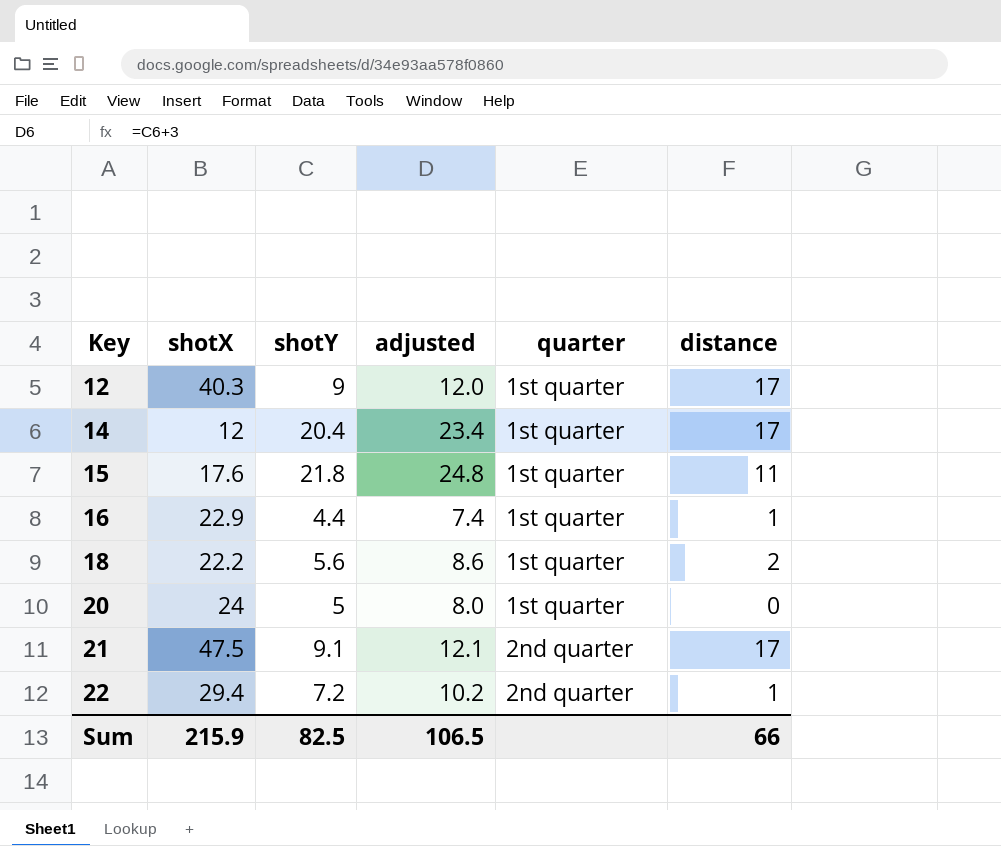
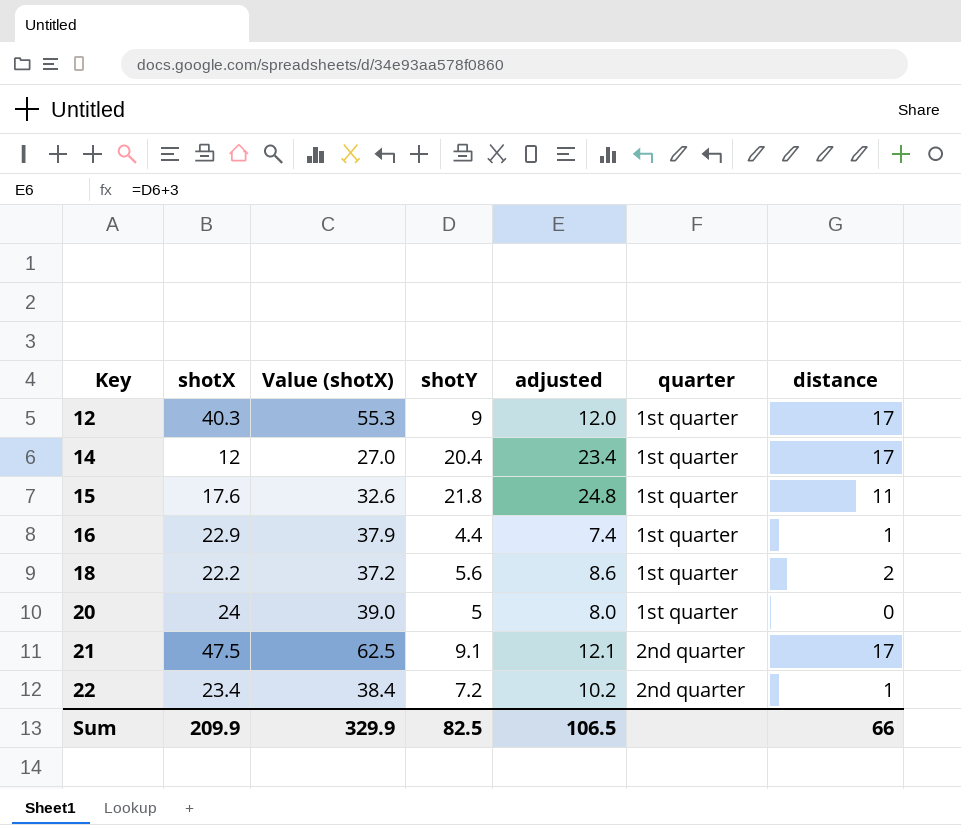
column Value (shotX) | formula: none -> [shotX] + 15
22 | shotX: 29.4 -> 23.4
Sum | shotX: 215.9 -> 209.9

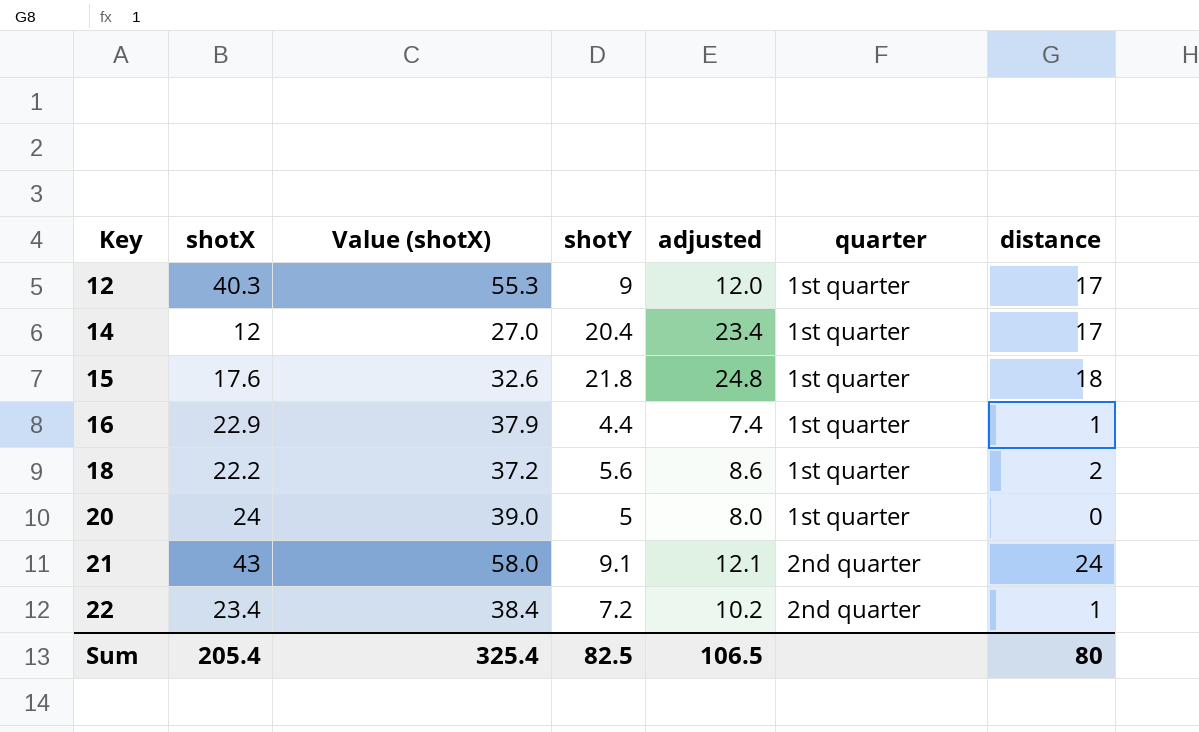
15 | distance: 11 -> 18
21 | shotX: 47.5 -> 43
21 | Value (shotX): 62.5 -> 58.0
21 | distance: 17 -> 24
Sum | shotX: 209.9 -> 205.4
Sum | Value (shotX): 329.9 -> 325.4
Sum | distance: 66 -> 80

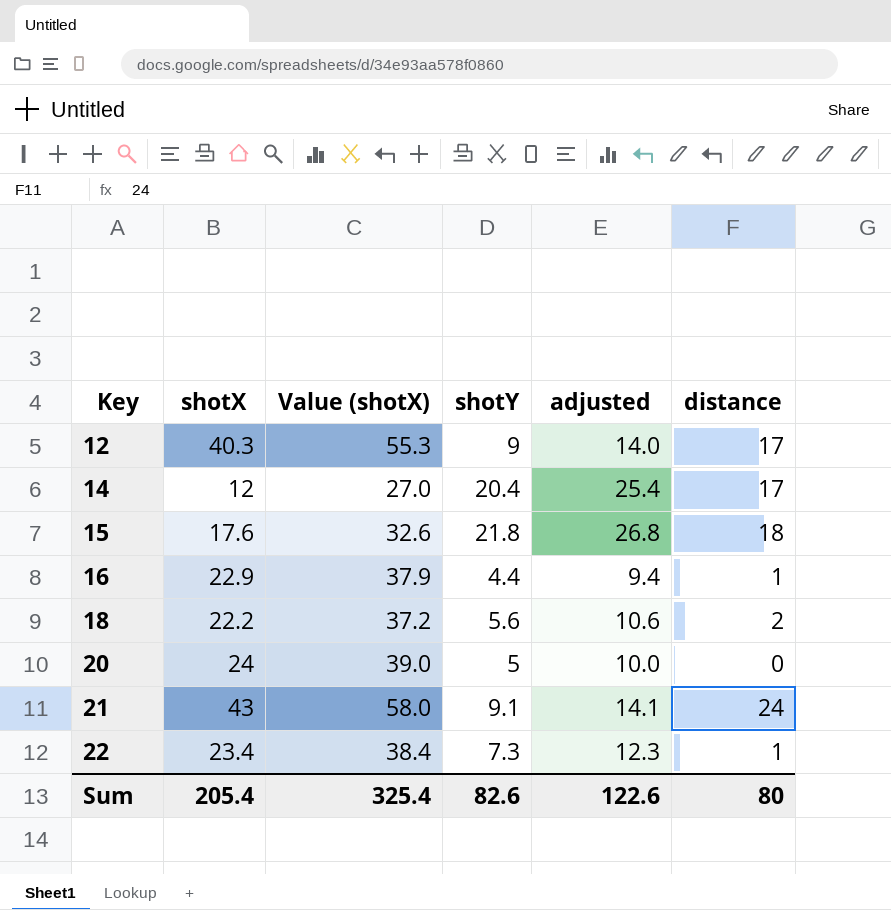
column quarter | position: 6 -> none
column adjusted | formula: [shotY] + 3 -> [shotY] + 5
22 | shotY: 7.2 -> 7.3
Sum | shotY: 82.5 -> 82.6
Sum | adjusted: 106.5 -> 122.6

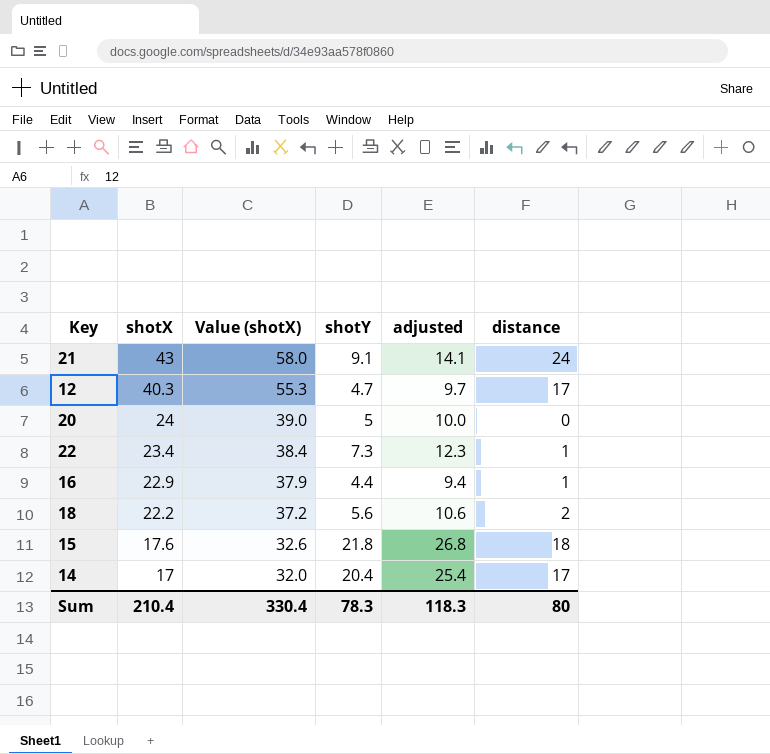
row order: Key ascending -> shotX descending
12 | shotY: 9 -> 4.7
12 | adjusted: 14.0 -> 9.7
14 | shotX: 12 -> 17
14 | Value (shotX): 27.0 -> 32.0
Sum | shotX: 205.4 -> 210.4
Sum | Value (shotX): 325.4 -> 330.4
Sum | shotY: 82.6 -> 78.3
Sum | adjusted: 122.6 -> 118.3

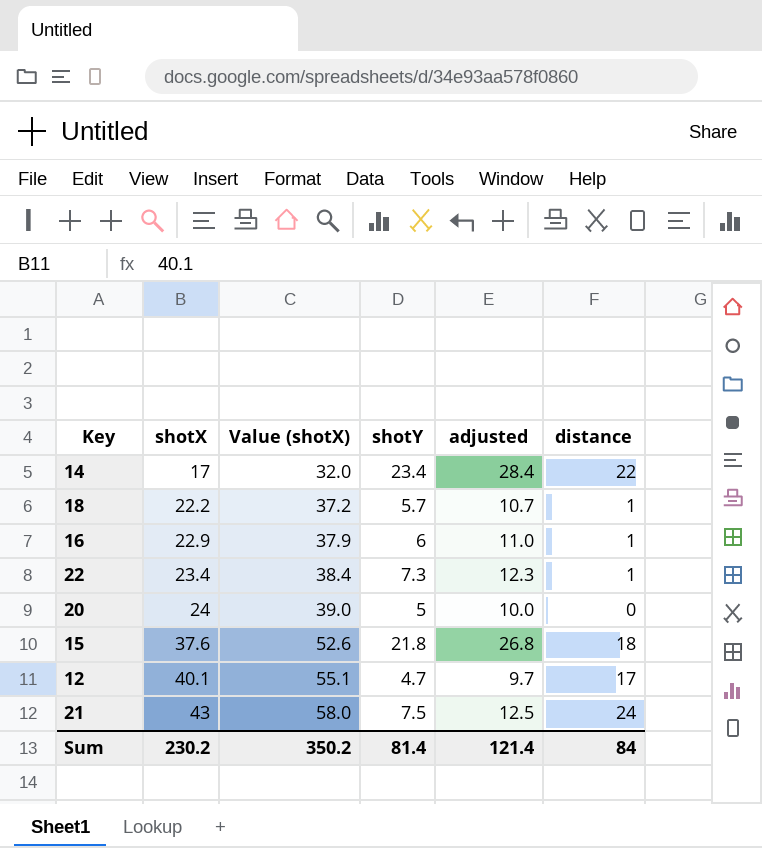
row order: shotX descending -> shotX ascending
14 | shotY: 20.4 -> 23.4
14 | adjusted: 25.4 -> 28.4
14 | distance: 17 -> 22
18 | shotY: 5.6 -> 5.7
18 | adjusted: 10.6 -> 10.7
18 | distance: 2 -> 1
16 | shotY: 4.4 -> 6
16 | adjusted: 9.4 -> 11.0
15 | shotX: 17.6 -> 37.6
15 | Value (shotX): 32.6 -> 52.6
12 | shotX: 40.3 -> 40.1
12 | Value (shotX): 55.3 -> 55.1
21 | shotY: 9.1 -> 7.5
21 | adjusted: 14.1 -> 12.5
Sum | shotX: 210.4 -> 230.2
Sum | Value (shotX): 330.4 -> 350.2
Sum | shotY: 78.3 -> 81.4
Sum | adjusted: 118.3 -> 121.4
Sum | distance: 80 -> 84

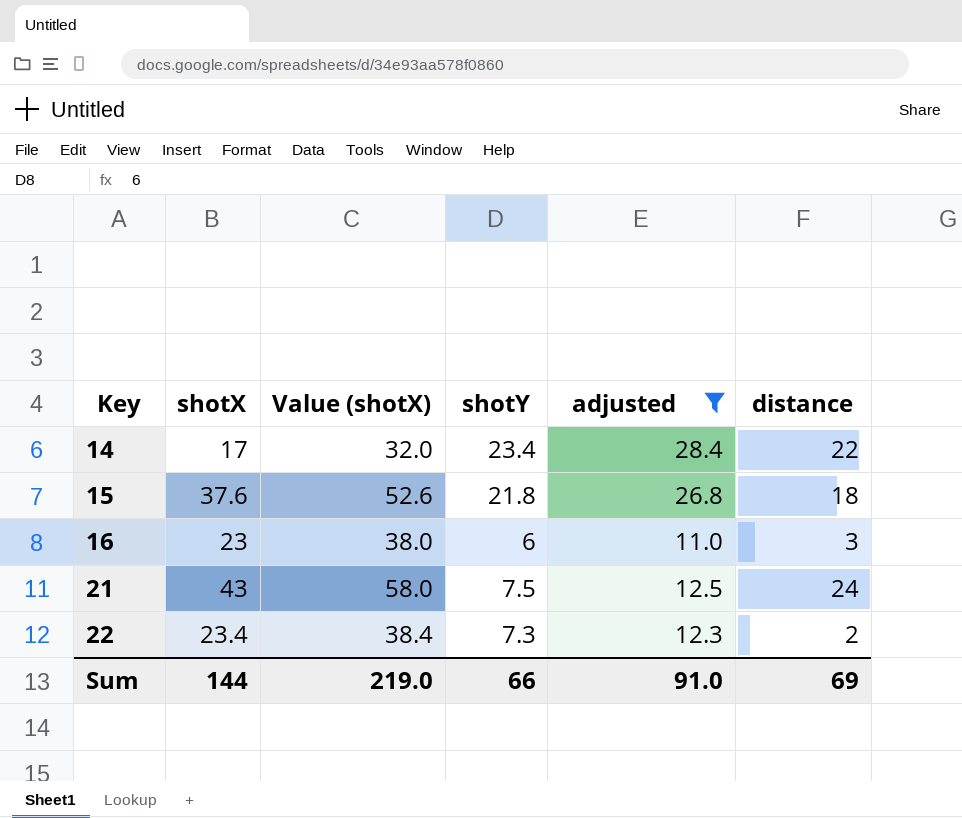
filter: none -> adjusted >= 11.0
row order: shotX ascending -> Key ascending
16 | shotX: 22.9 -> 23
16 | Value (shotX): 37.9 -> 38.0
16 | distance: 1 -> 3
22 | distance: 1 -> 2
Sum | shotX: 230.2 -> 144
Sum | Value (shotX): 350.2 -> 219.0
Sum | shotY: 81.4 -> 66
Sum | adjusted: 121.4 -> 91.0
Sum | distance: 84 -> 69

